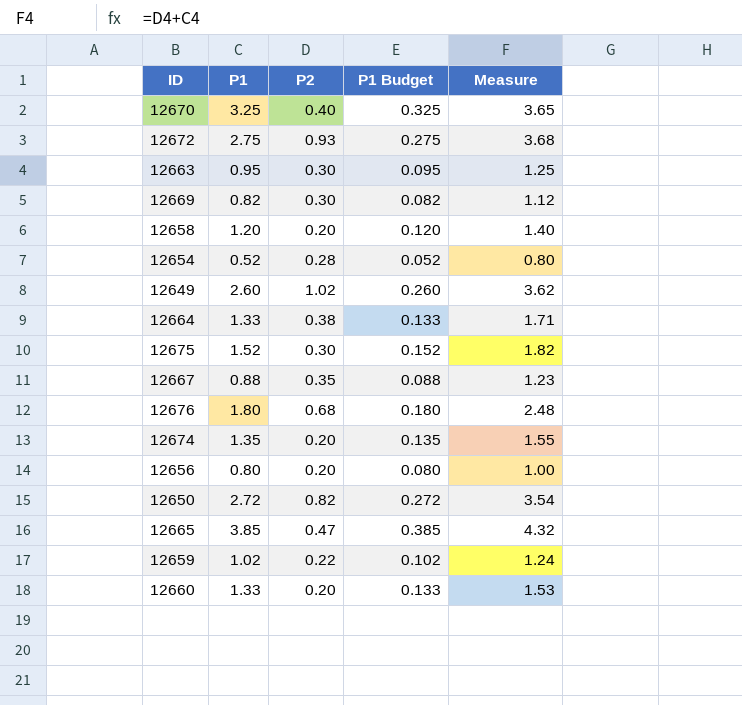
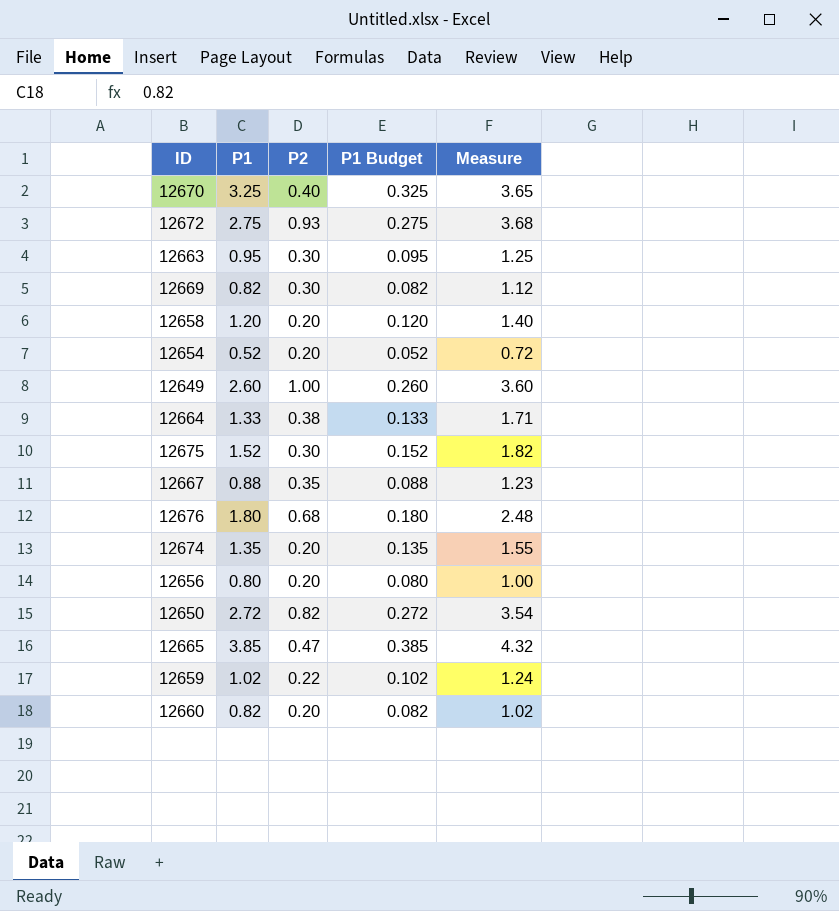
12654 | P2: 0.28 -> 0.20
12654 | Measure: 0.80 -> 0.72
12649 | P2: 1.02 -> 1.00
12649 | Measure: 3.62 -> 3.60
12660 | P1: 1.33 -> 0.82
12660 | P1 Budget: 0.133 -> 0.082
12660 | Measure: 1.53 -> 1.02

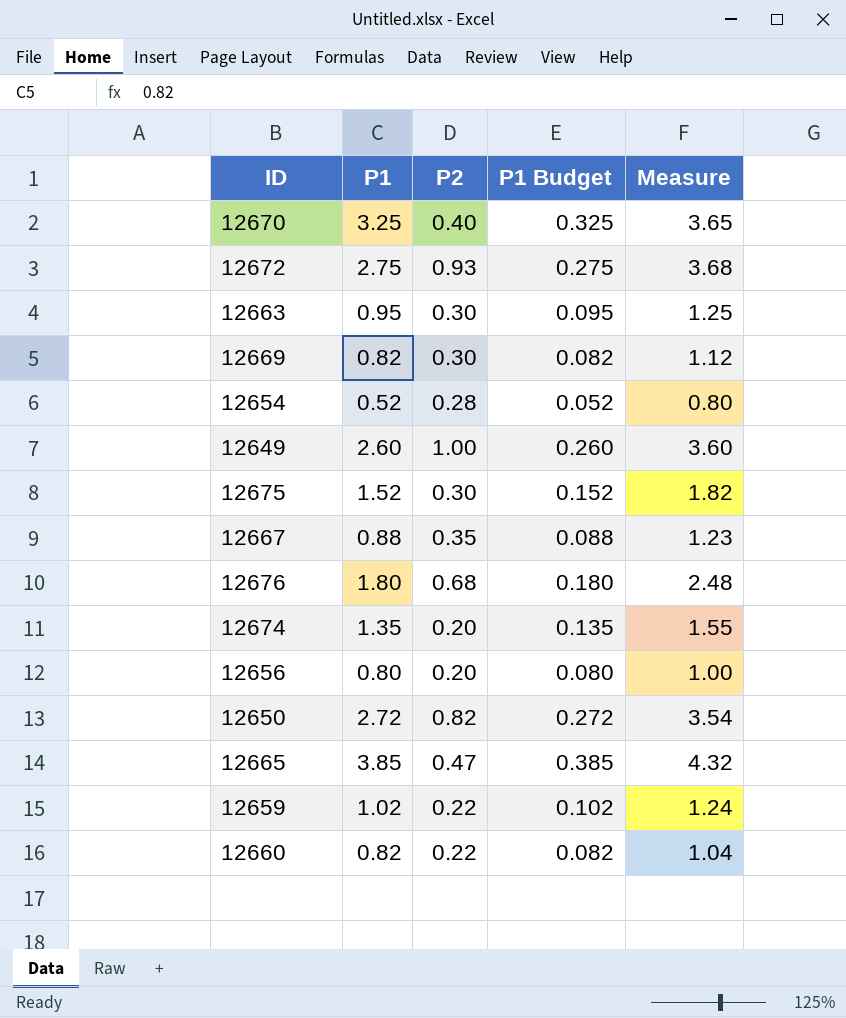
row 12658: 1.20 | 0.20 | 0.120 | 1.40 -> none
row 12664: 1.33 | 0.38 | 0.133 | 1.71 -> none
12654 | P2: 0.20 -> 0.28
12654 | Measure: 0.72 -> 0.80
12660 | P2: 0.20 -> 0.22
12660 | Measure: 1.02 -> 1.04

